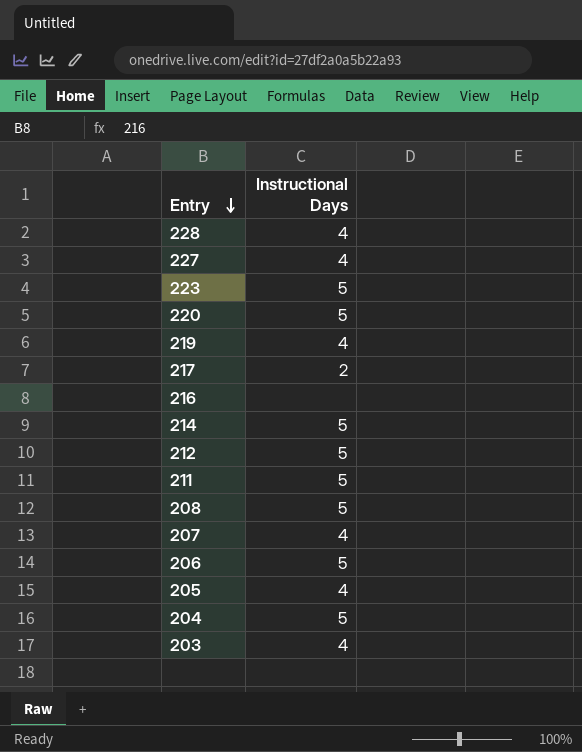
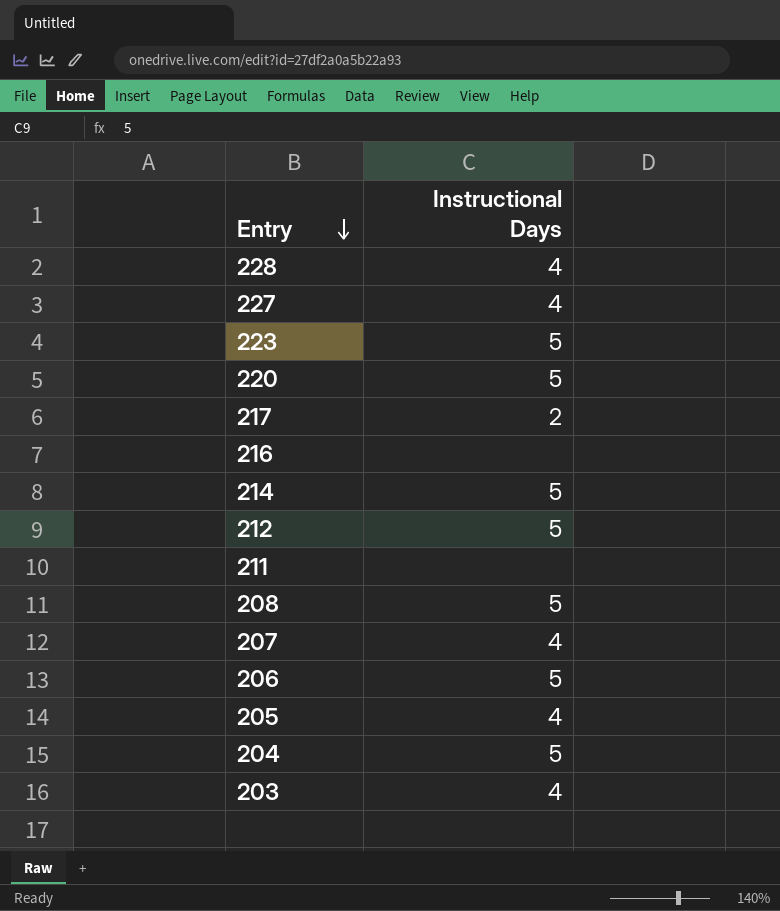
row 219: 4 -> none
211 | Instructional Days: 5 -> none

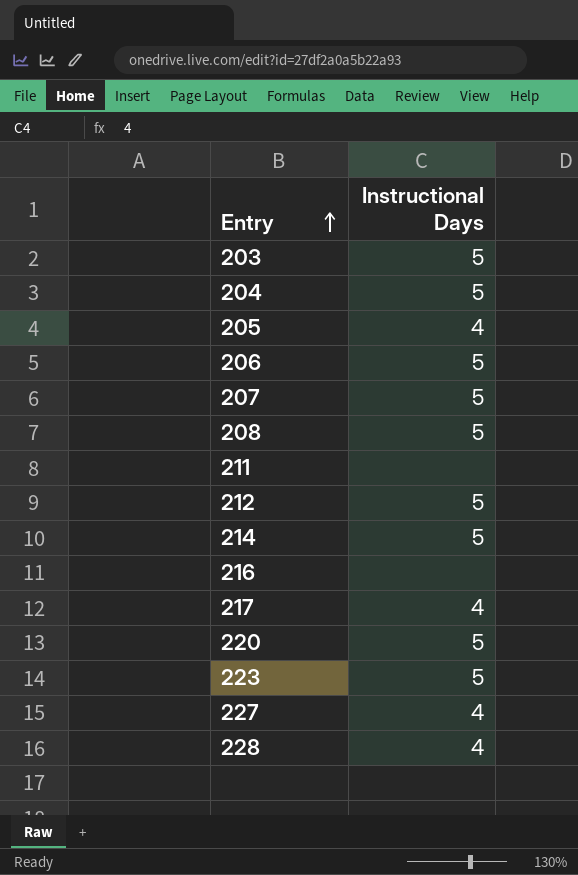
row order: Entry descending -> Entry ascending
203 | Instructional Days: 4 -> 5
207 | Instructional Days: 4 -> 5
217 | Instructional Days: 2 -> 4

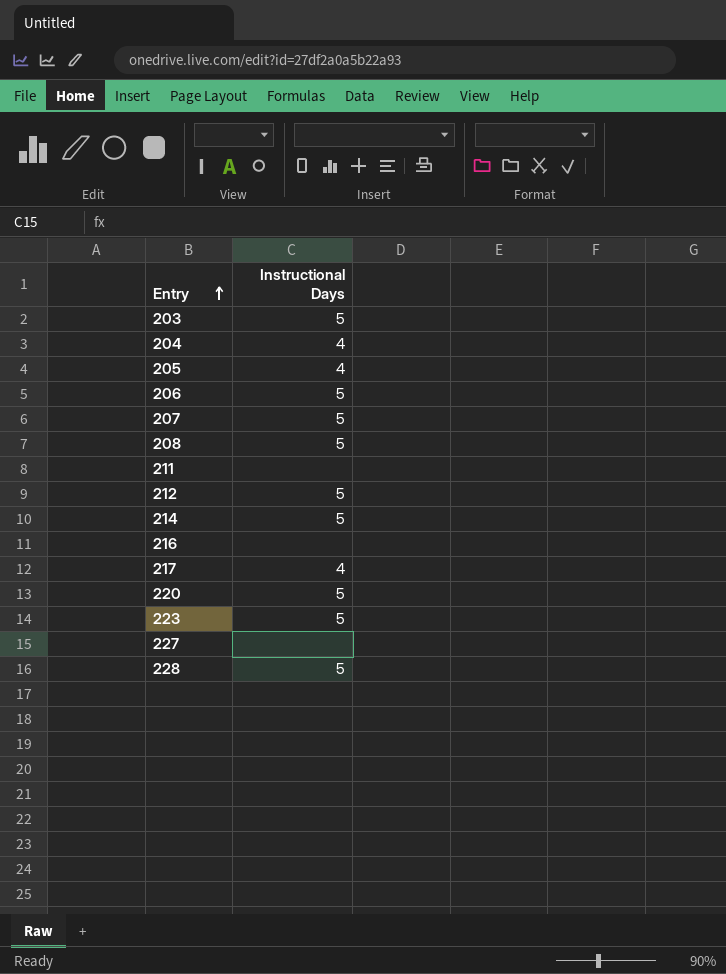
204 | Instructional Days: 5 -> 4
227 | Instructional Days: 4 -> none
228 | Instructional Days: 4 -> 5

